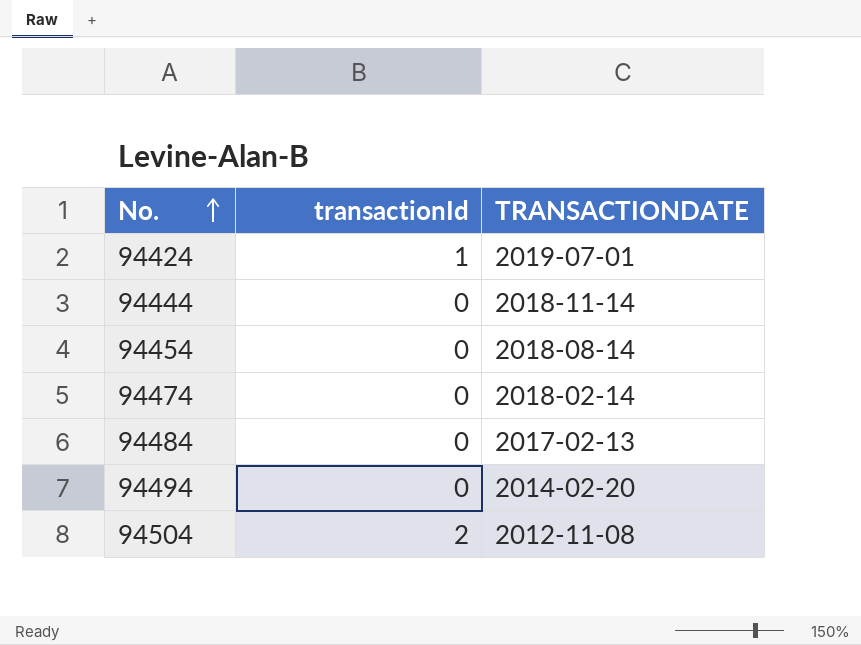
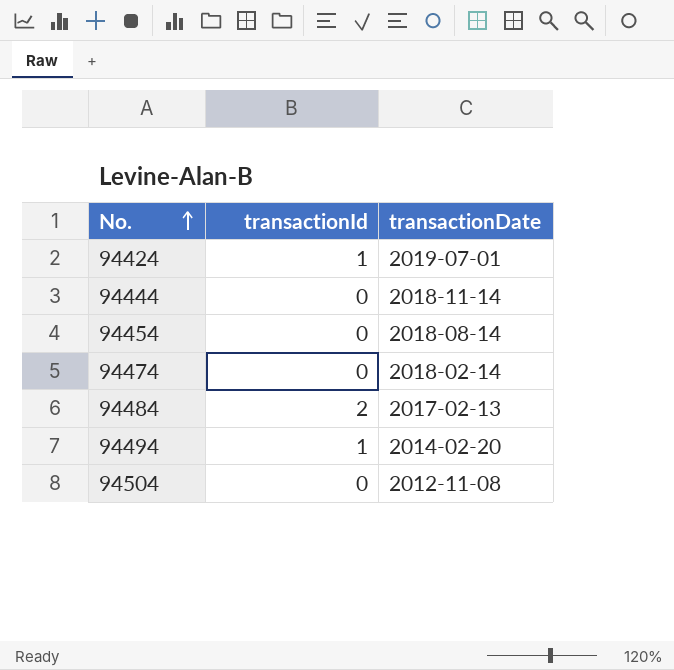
column name: TRANSACTIONDATE -> transactionDate
94484 | transactionId: 0 -> 2
94494 | transactionId: 0 -> 1
94504 | transactionId: 2 -> 0

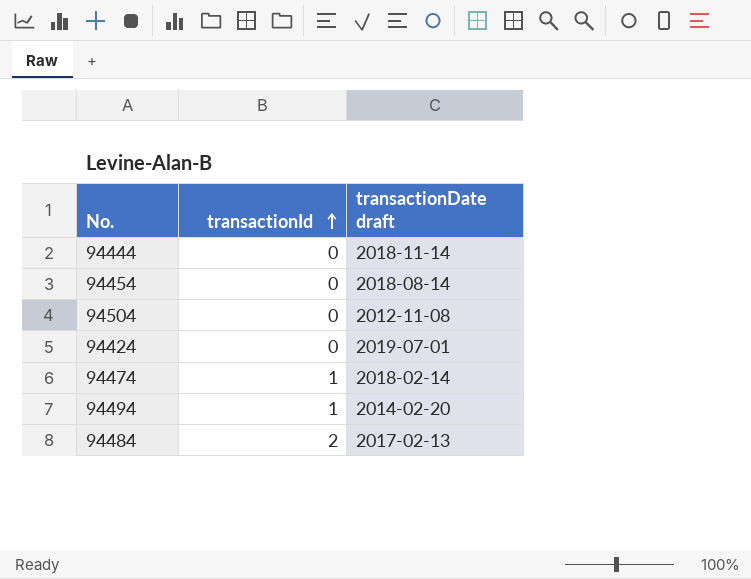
row order: No. ascending -> transactionId ascending
column name: transactionDate -> transactionDate draft
94424 | transactionId: 1 -> 0
94474 | transactionId: 0 -> 1

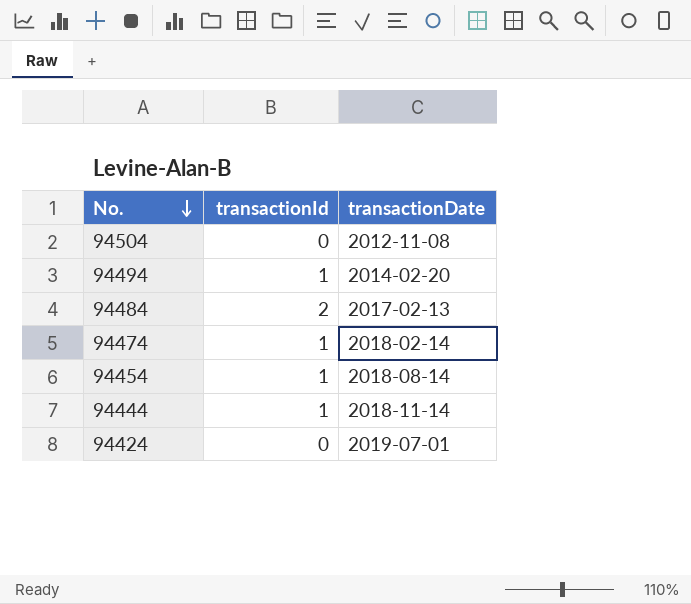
row order: transactionId ascending -> No. descending
column name: transactionDate draft -> transactionDate
94454 | transactionId: 0 -> 1
94444 | transactionId: 0 -> 1

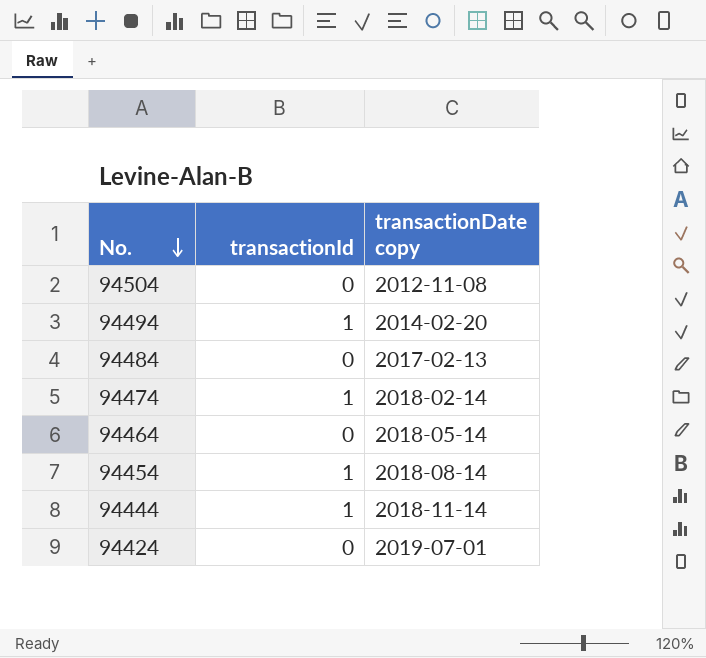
column name: transactionDate -> transactionDate copy
94484 | transactionId: 2 -> 0
row 94464: none -> 0 | 2018-05-14

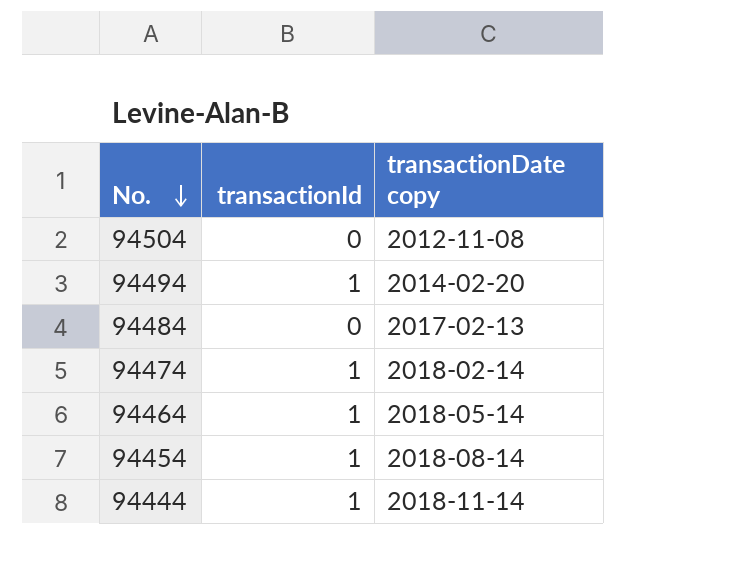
row 94424: 0 | 2019-07-01 -> none
94464 | transactionId: 0 -> 1

